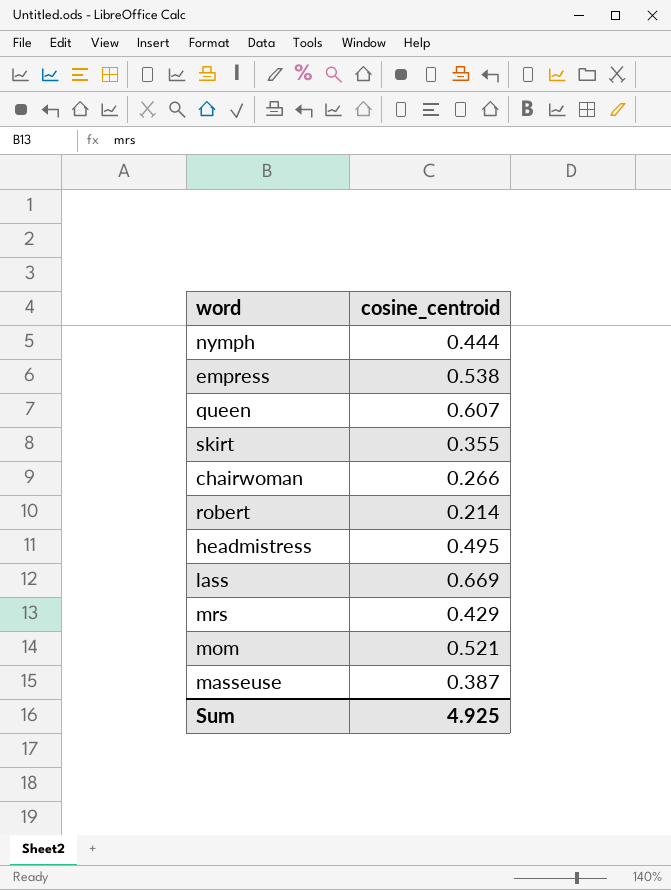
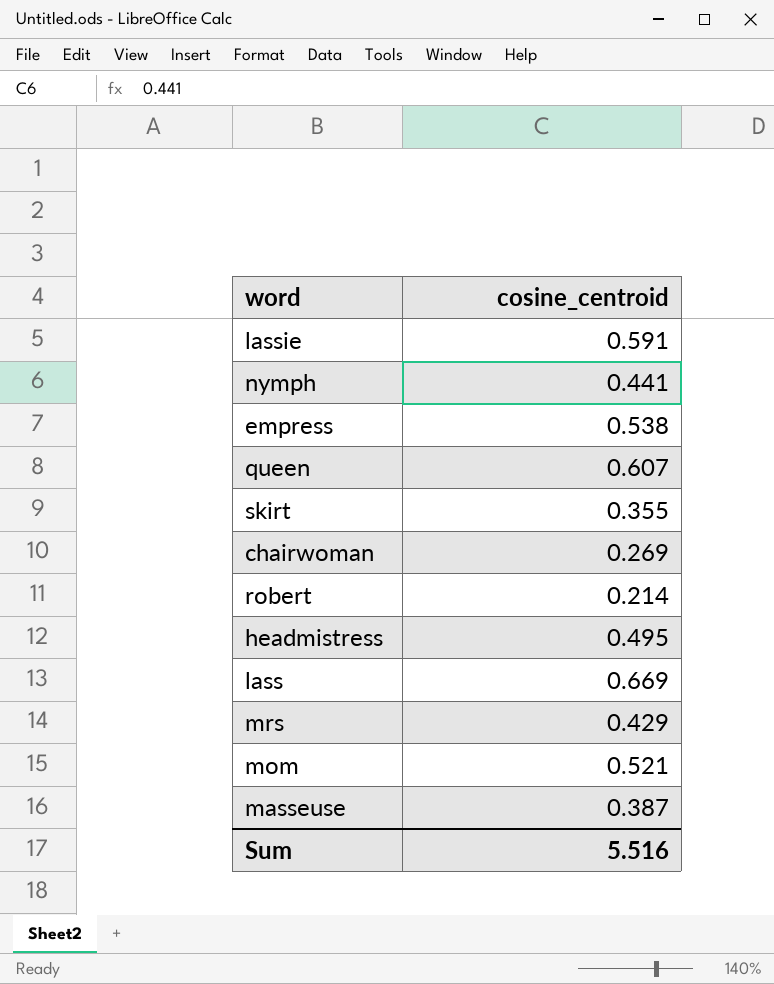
row lassie: none -> 0.591
nymph | cosine_centroid: 0.444 -> 0.441
chairwoman | cosine_centroid: 0.266 -> 0.269
Sum | cosine_centroid: 4.925 -> 5.516

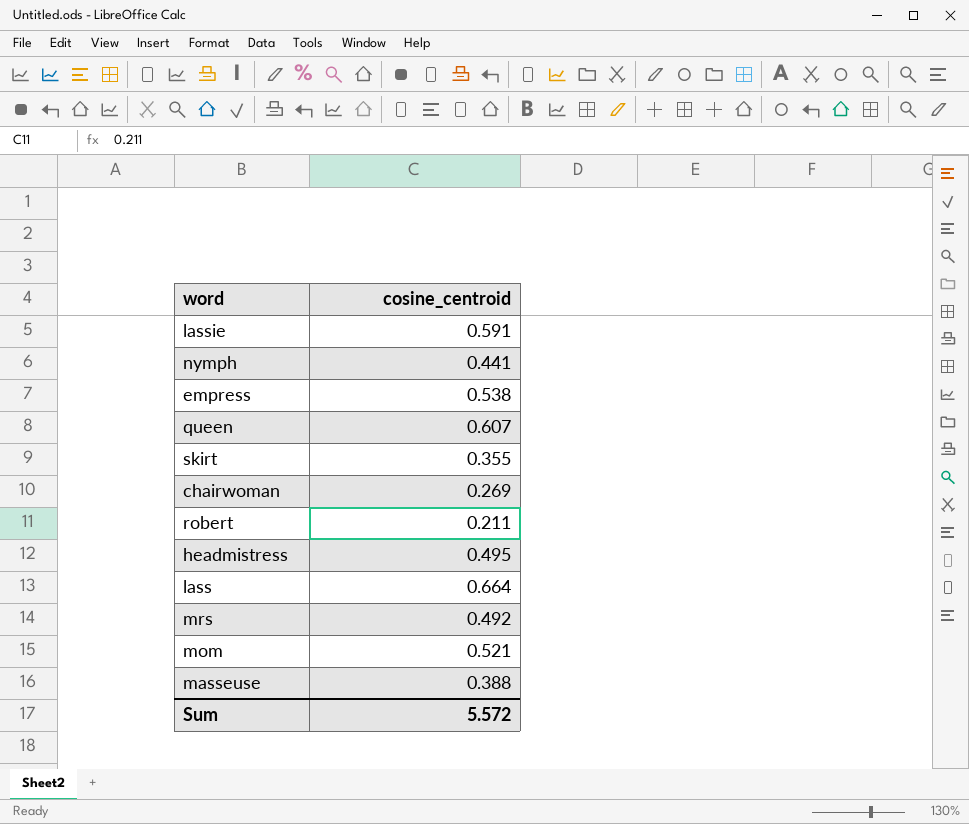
robert | cosine_centroid: 0.214 -> 0.211
lass | cosine_centroid: 0.669 -> 0.664
mrs | cosine_centroid: 0.429 -> 0.492
masseuse | cosine_centroid: 0.387 -> 0.388
Sum | cosine_centroid: 5.516 -> 5.572

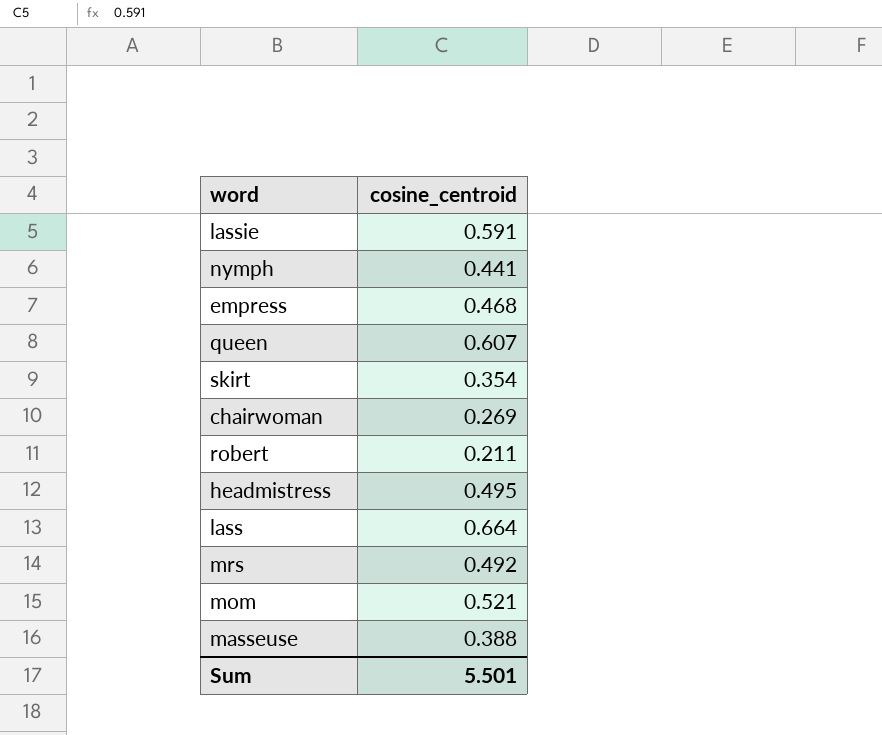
empress | cosine_centroid: 0.538 -> 0.468
skirt | cosine_centroid: 0.355 -> 0.354
Sum | cosine_centroid: 5.572 -> 5.501

